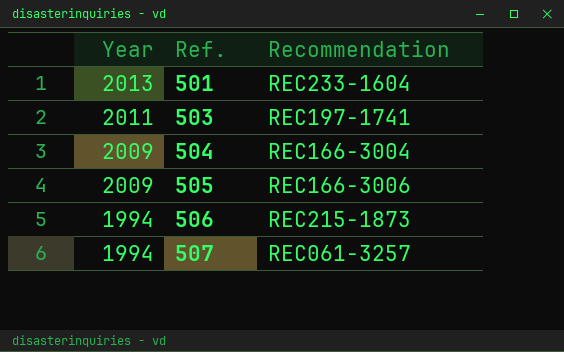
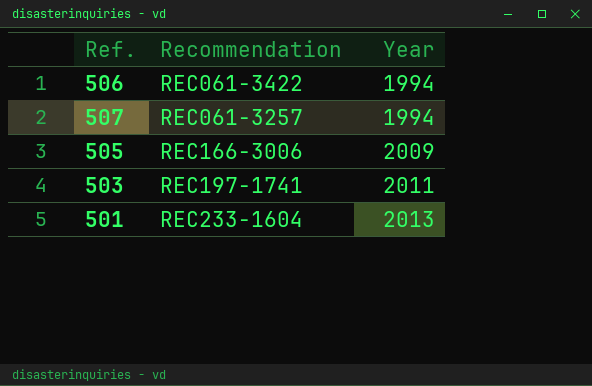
row order: Year descending -> Year ascending
column Year | position: 1 -> 3
row 504: 2009 | REC166-3004 -> none
506 | Recommendation: REC215-1873 -> REC061-3422

